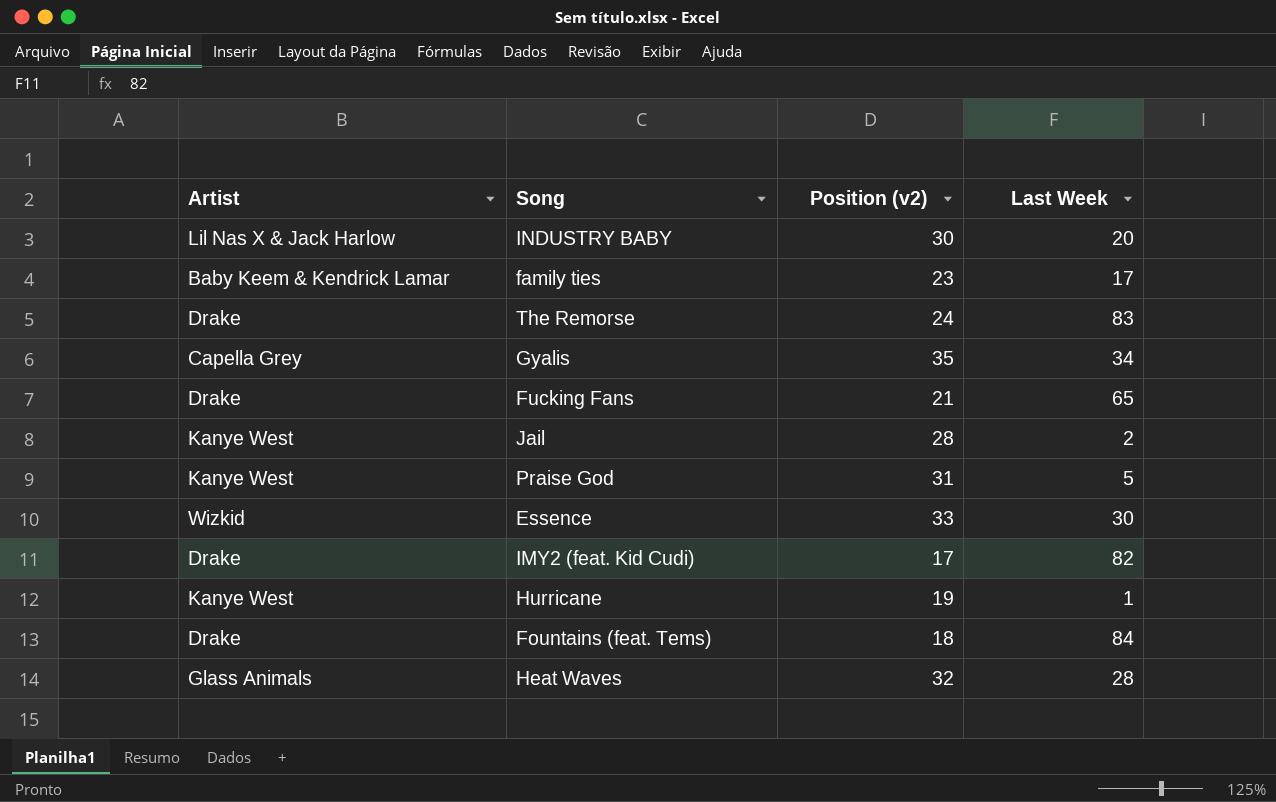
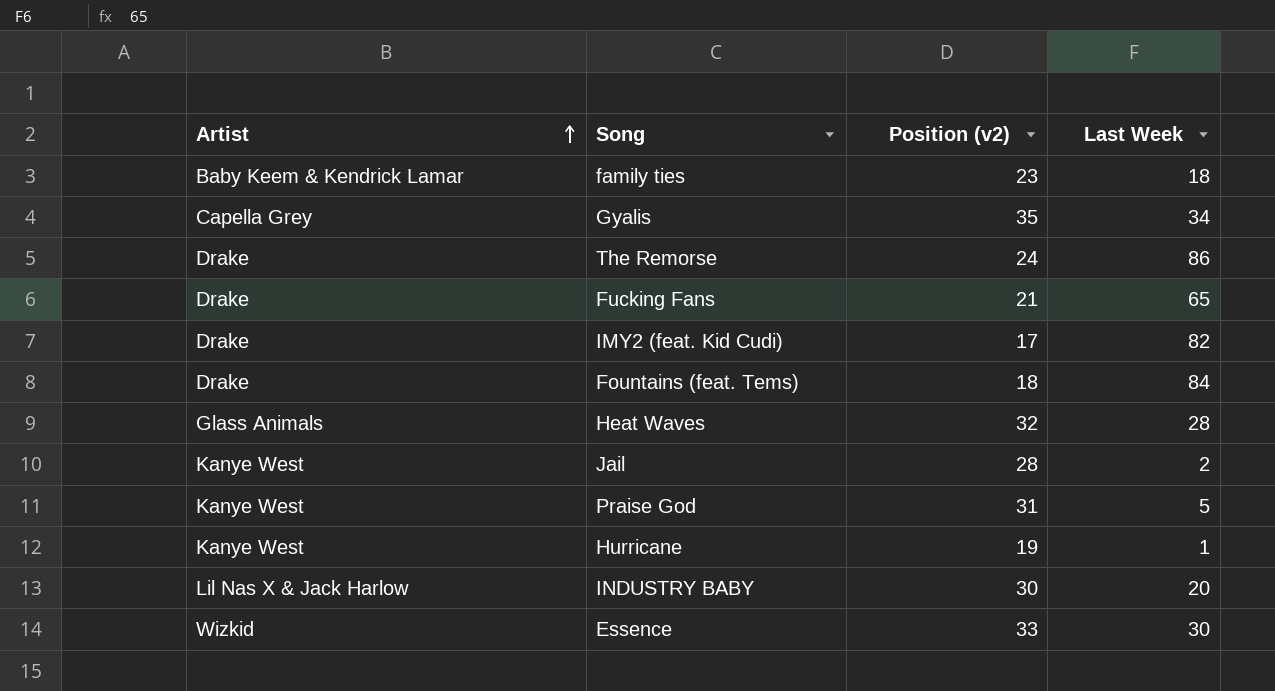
row order: none -> Artist ascending
family ties | Last Week: 17 -> 18
The Remorse | Last Week: 83 -> 86

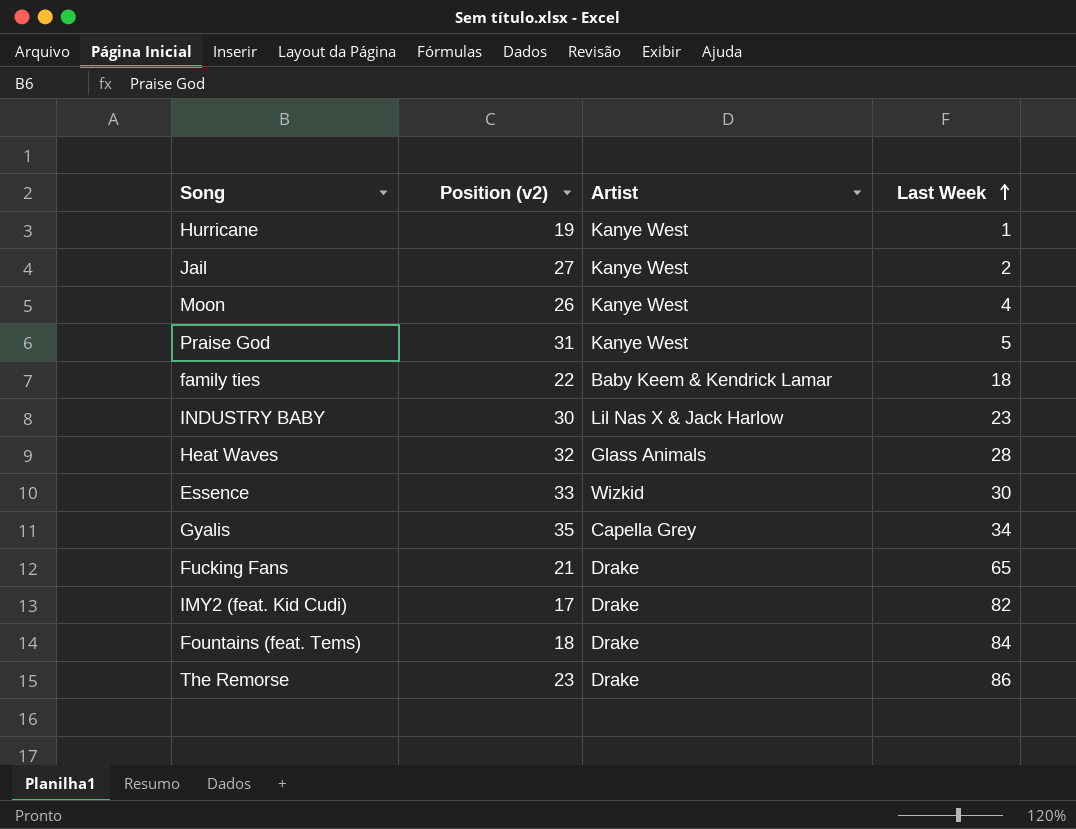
row order: Artist ascending -> Last Week ascending
column Artist | position: 1 -> 3
Jail | Position (v2): 28 -> 27
row Moon: none -> 26 | Kanye West | 4
family ties | Position (v2): 23 -> 22
INDUSTRY BABY | Last Week: 20 -> 23
The Remorse | Position (v2): 24 -> 23

